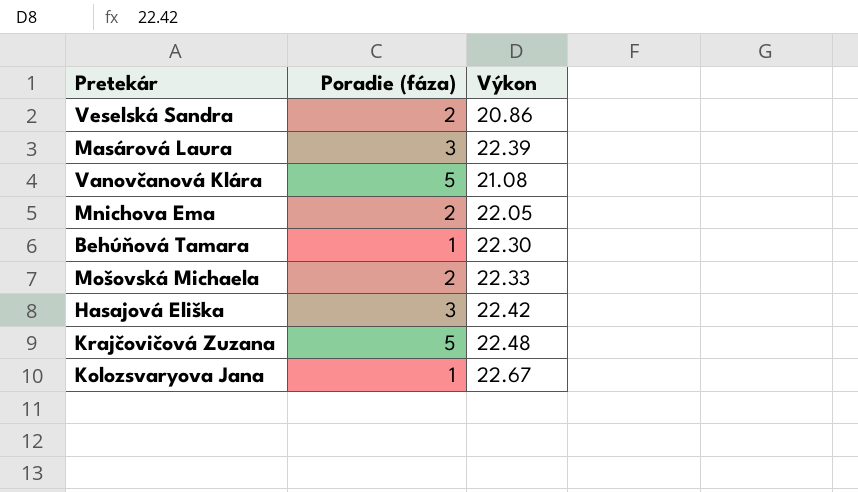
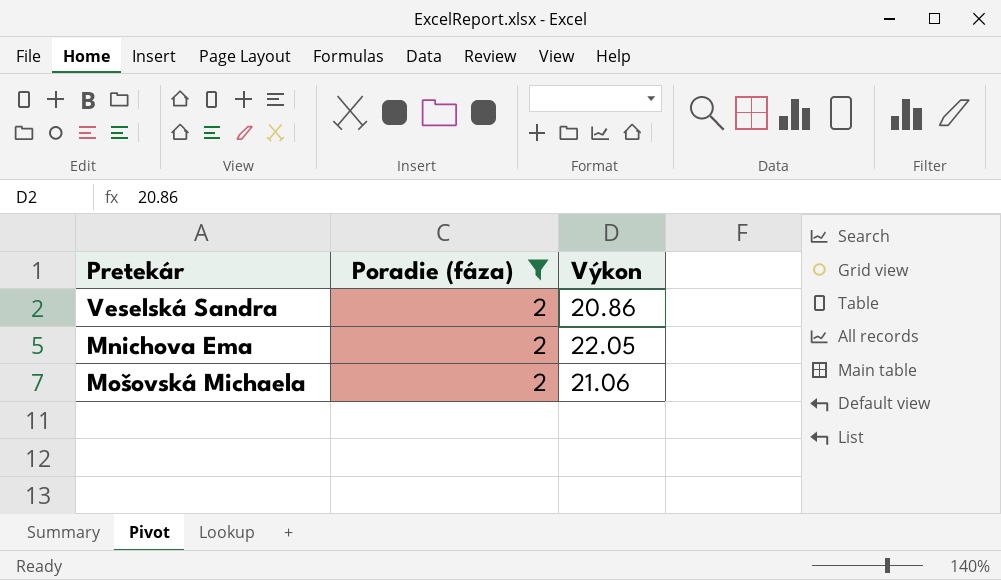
filter: none -> Poradie (fáza) = 2
Mošovská Michaela | Výkon: 22.33 -> 21.06

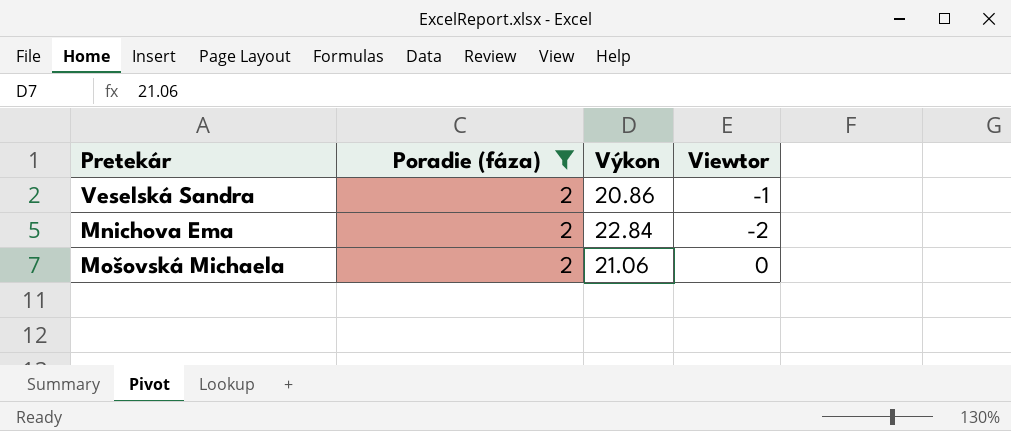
column Viewtor | position: none -> 4
Mnichova Ema | Výkon: 22.05 -> 22.84

